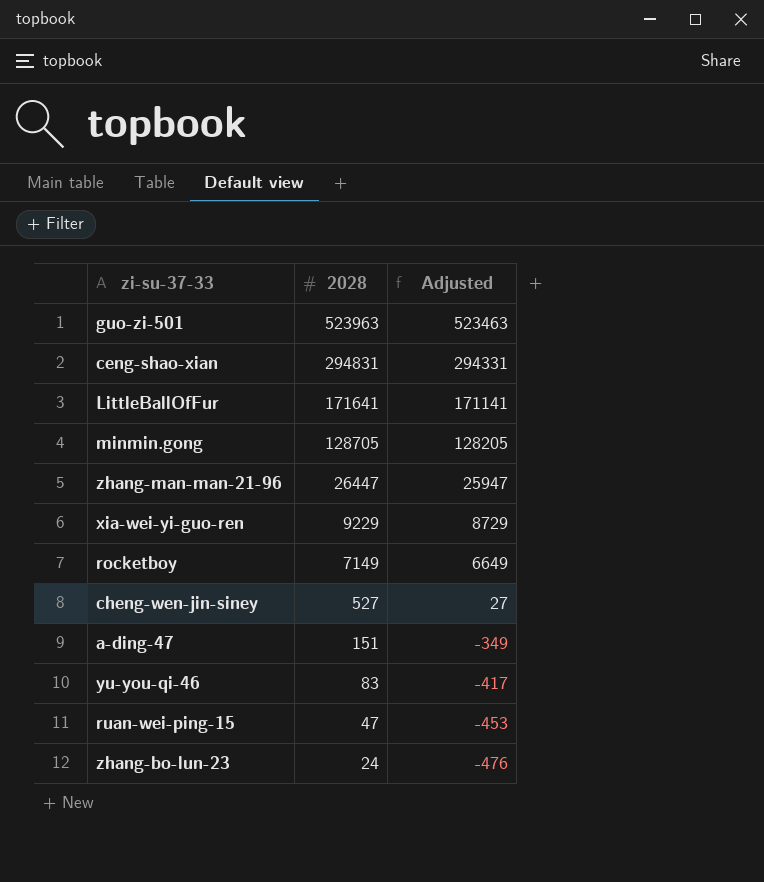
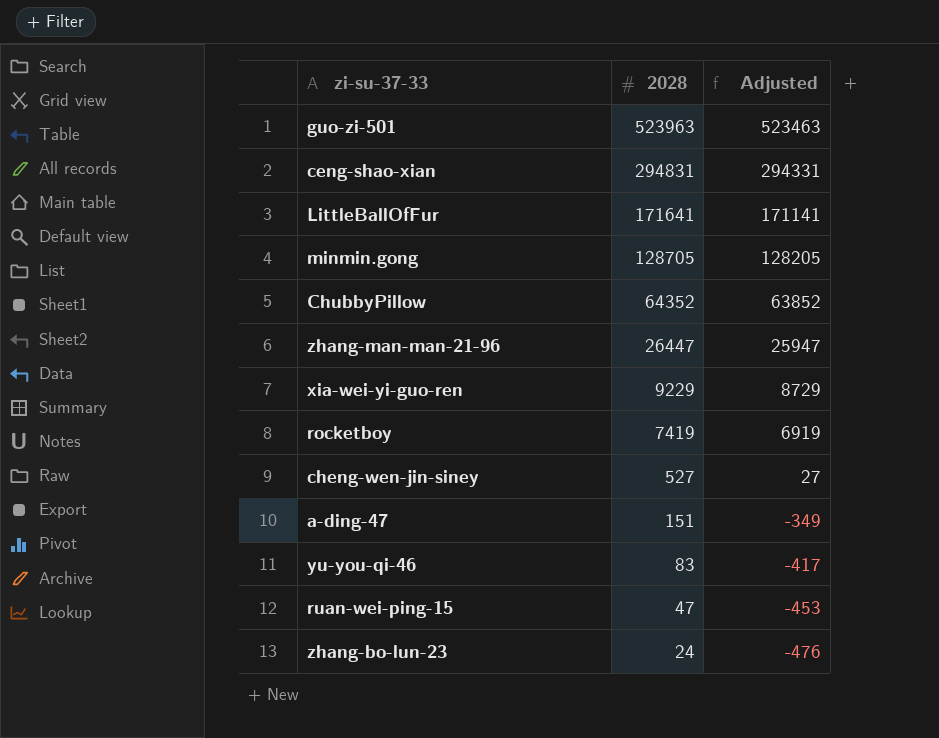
row ChubbyPillow: none -> 64352 | 63852
rocketboy | 2028: 7149 -> 7419
rocketboy | Adjusted: 6649 -> 6919

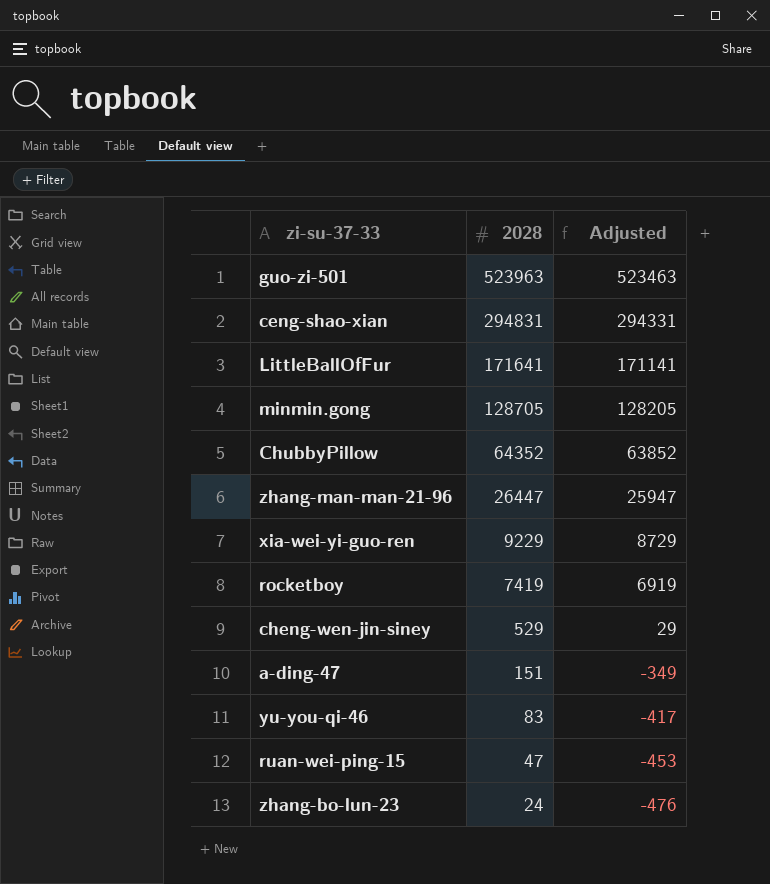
cheng-wen-jin-siney | 2028: 527 -> 529
cheng-wen-jin-siney | Adjusted: 27 -> 29

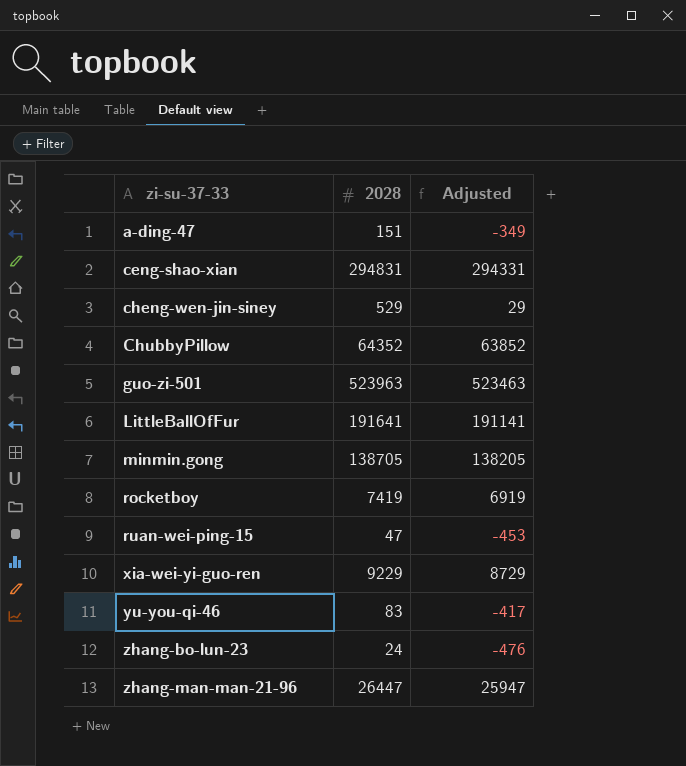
row order: 2028 descending -> zi-su-37-33 ascending
LittleBallOfFur | 2028: 171641 -> 191641
LittleBallOfFur | Adjusted: 171141 -> 191141
minmin.gong | 2028: 128705 -> 138705
minmin.gong | Adjusted: 128205 -> 138205

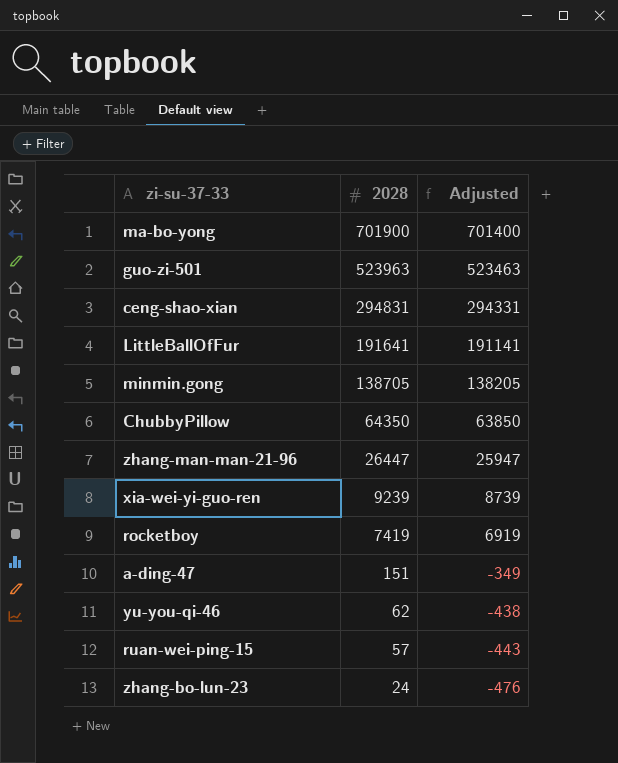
row order: zi-su-37-33 ascending -> 2028 descending
row cheng-wen-jin-siney: 529 | 29 -> none
row ma-bo-yong: none -> 701900 | 701400
ChubbyPillow | 2028: 64352 -> 64350
ChubbyPillow | Adjusted: 63852 -> 63850
xia-wei-yi-guo-ren | 2028: 9229 -> 9239
xia-wei-yi-guo-ren | Adjusted: 8729 -> 8739
yu-you-qi-46 | 2028: 83 -> 62
yu-you-qi-46 | Adjusted: -417 -> -438
ruan-wei-ping-15 | 2028: 47 -> 57
ruan-wei-ping-15 | Adjusted: -453 -> -443

